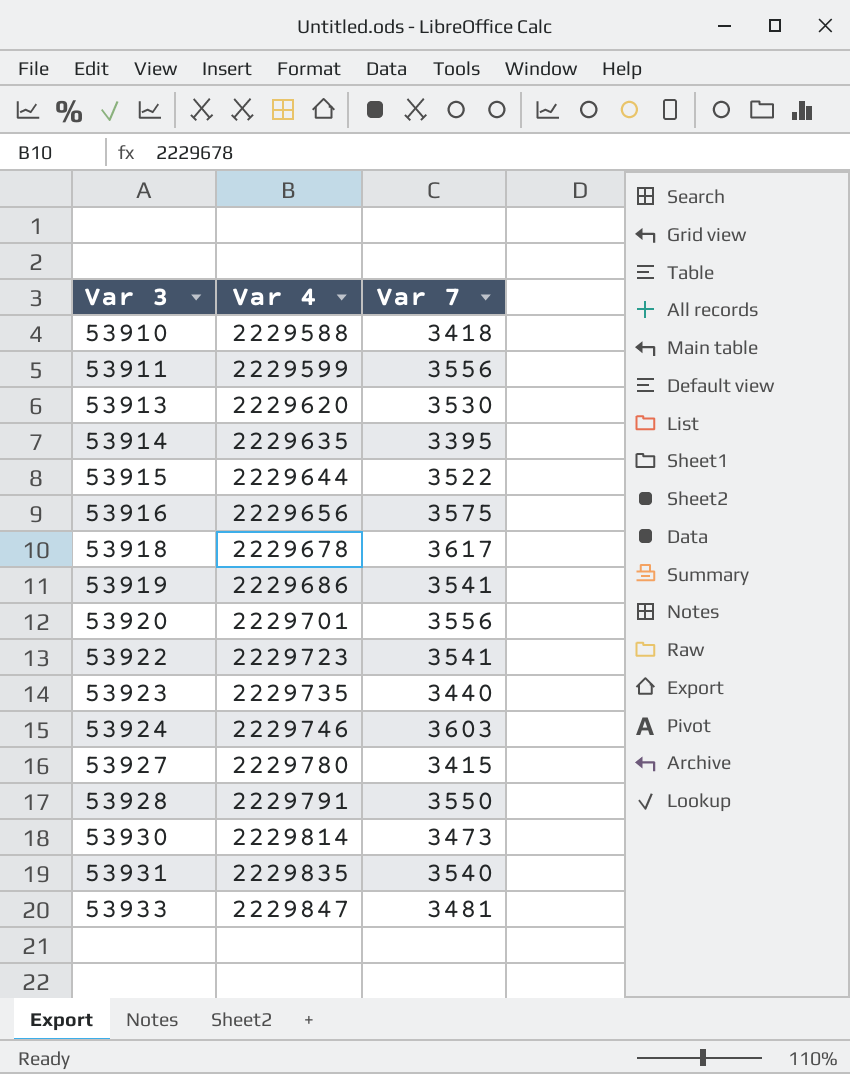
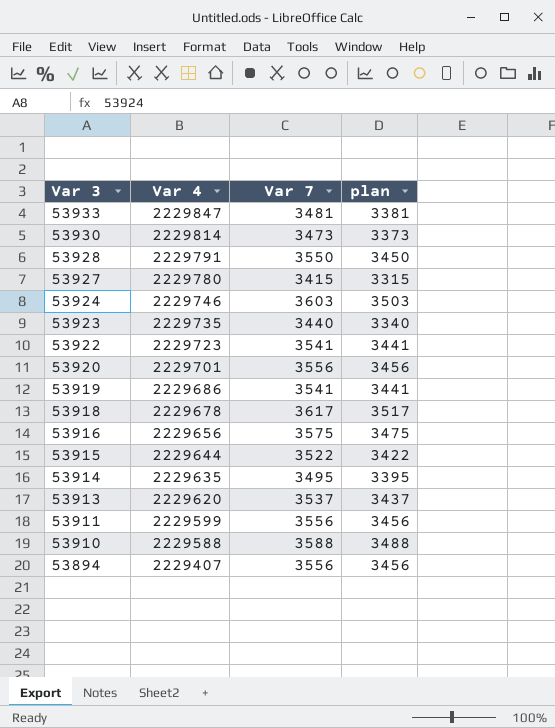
row order: Var 3 ascending -> Var 3 descending
column plan | formula: none -> [Var 7] - 100
row 53931: 2229835 | 3540 -> none
53914 | Var 7: 3395 -> 3495
53913 | Var 7: 3530 -> 3537
53910 | Var 7: 3418 -> 3588
row 53894: none -> 2229407 | 3556 | 3456

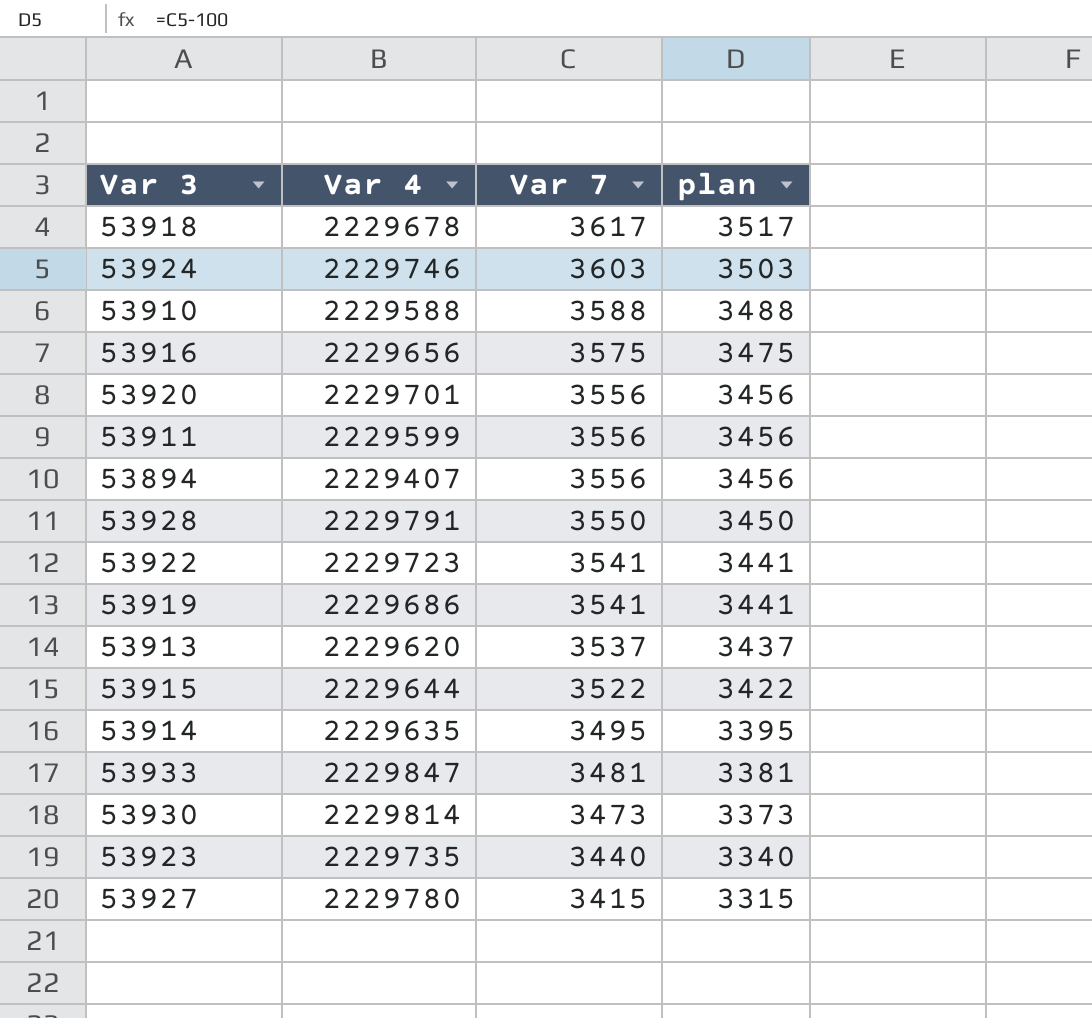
row order: Var 3 descending -> Var 7 descending

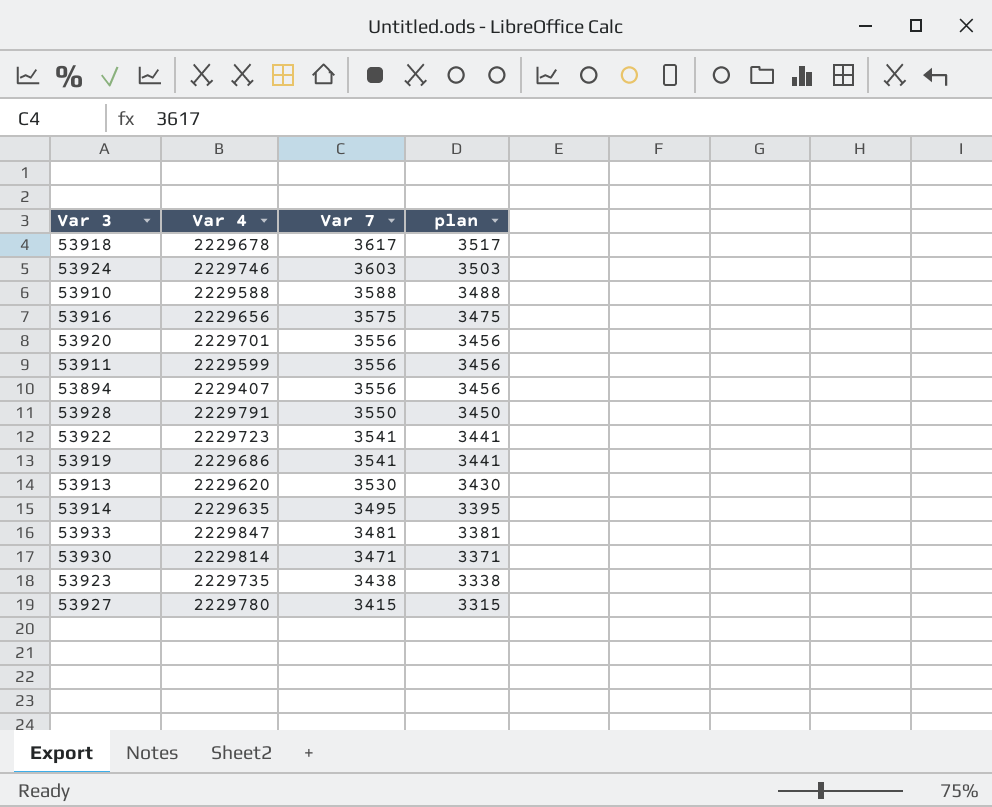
row 53915: 2229644 | 3522 | 3422 -> none
53913 | Var 7: 3537 -> 3530
53913 | plan: 3437 -> 3430
53930 | Var 7: 3473 -> 3471
53930 | plan: 3373 -> 3371
53923 | Var 7: 3440 -> 3438
53923 | plan: 3340 -> 3338

